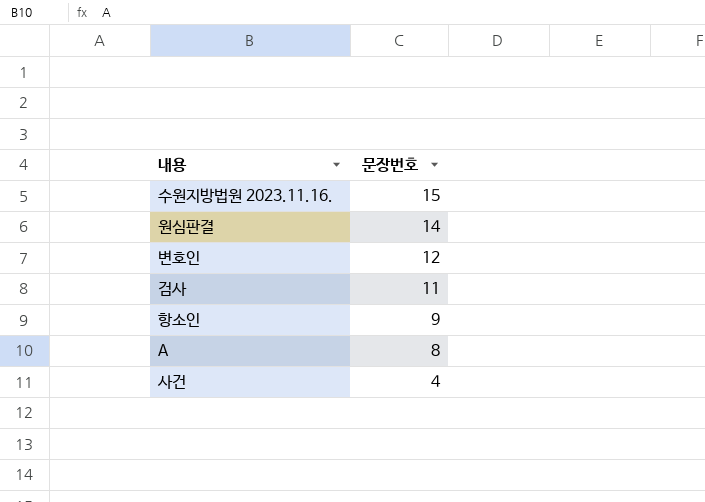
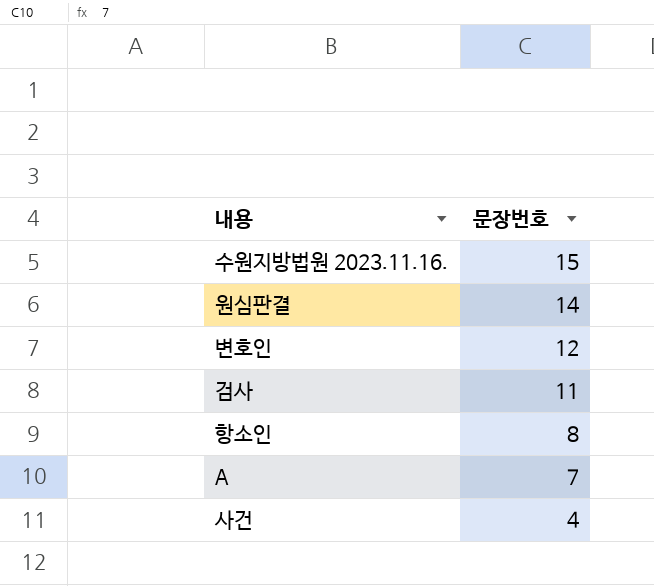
항소인 | 문장번호: 9 -> 8
A | 문장번호: 8 -> 7

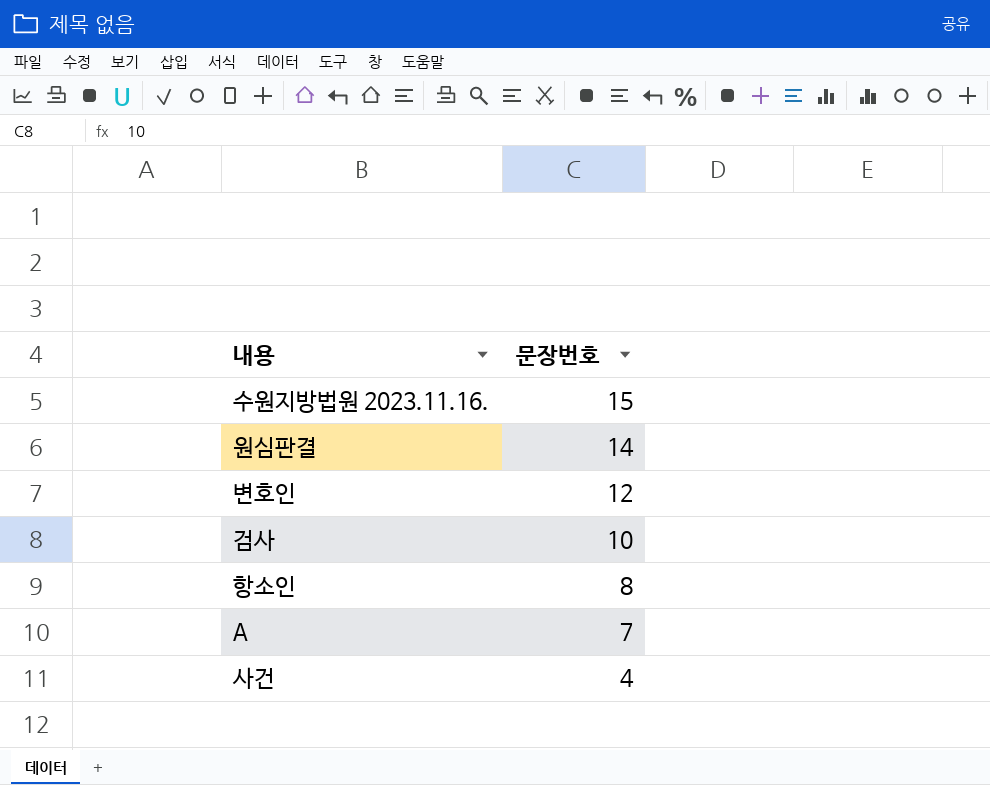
검사 | 문장번호: 11 -> 10

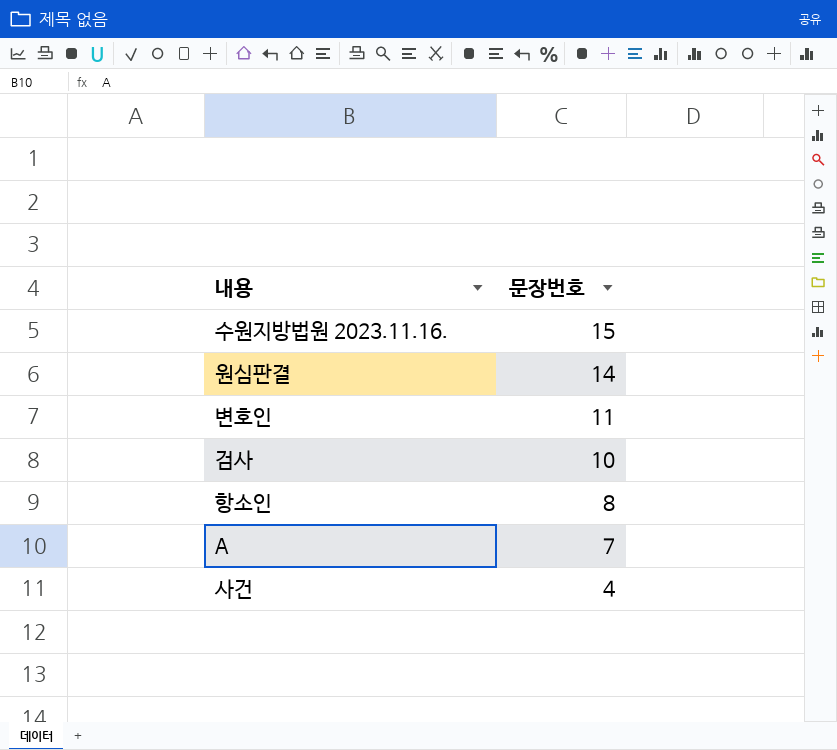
변호인 | 문장번호: 12 -> 11

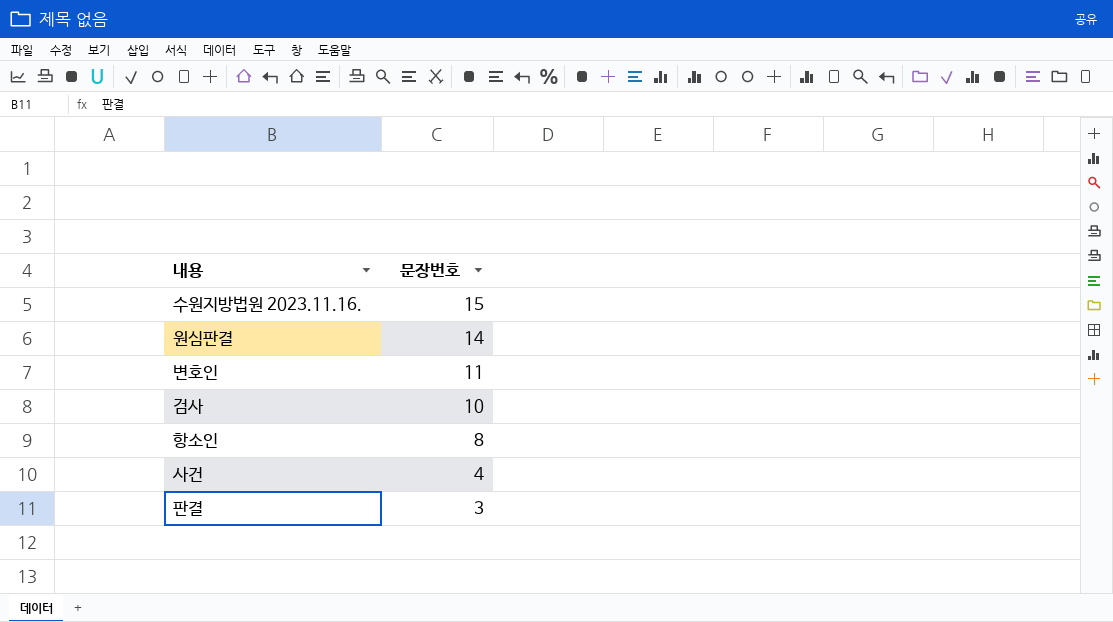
row A: 7 -> none
row 판결: none -> 3

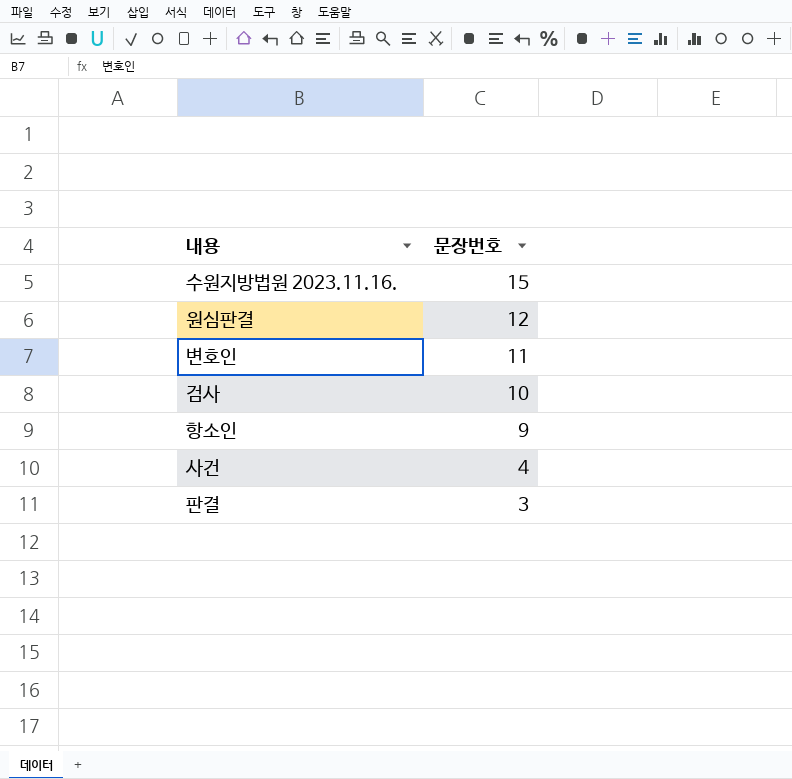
원심판결 | 문장번호: 14 -> 12
항소인 | 문장번호: 8 -> 9

